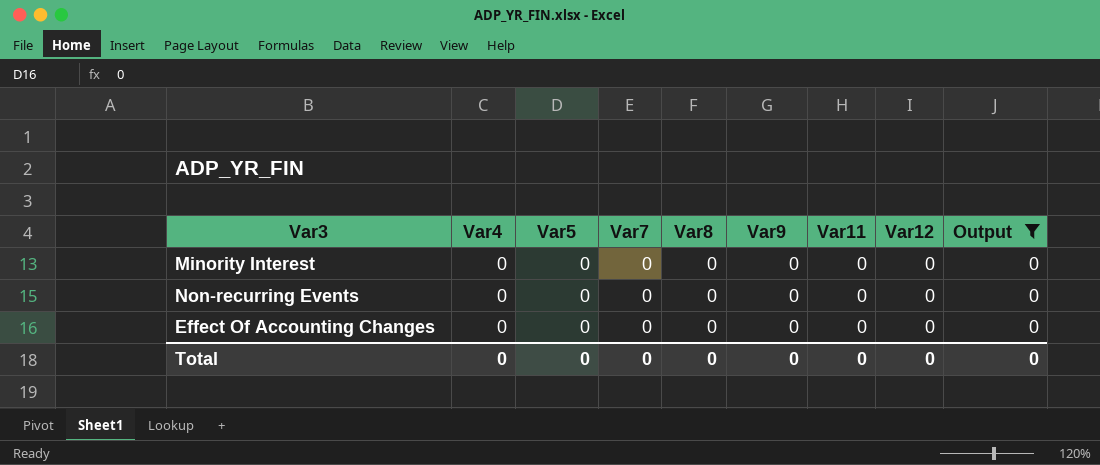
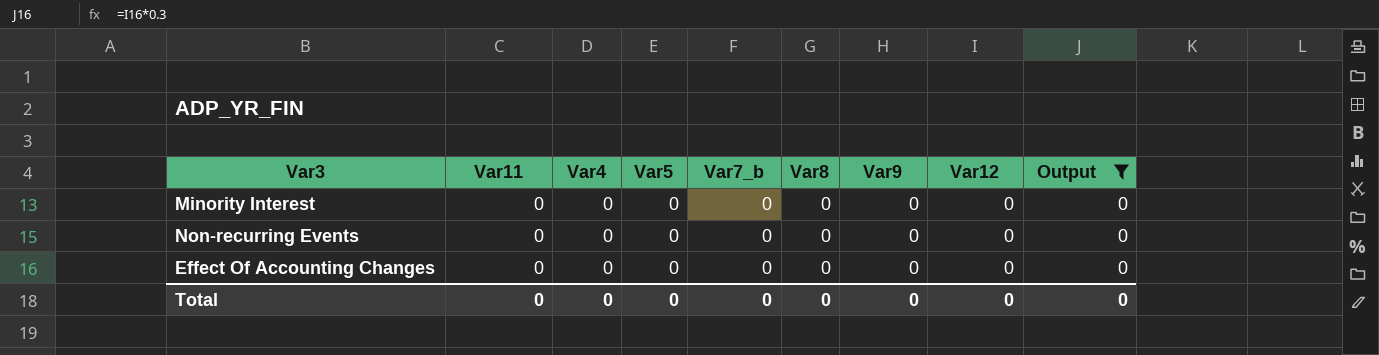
column Var11 | position: 7 -> 2
column name: Var7 -> Var7_b

